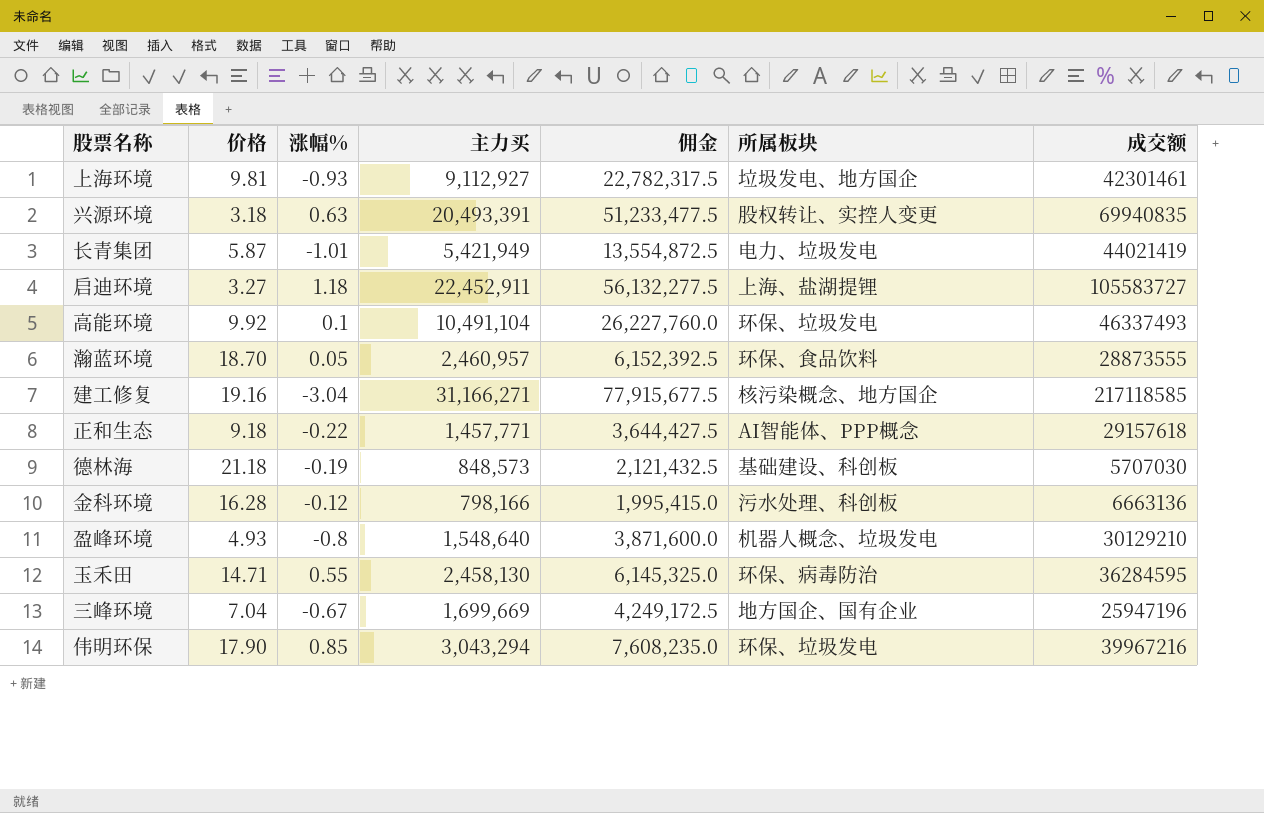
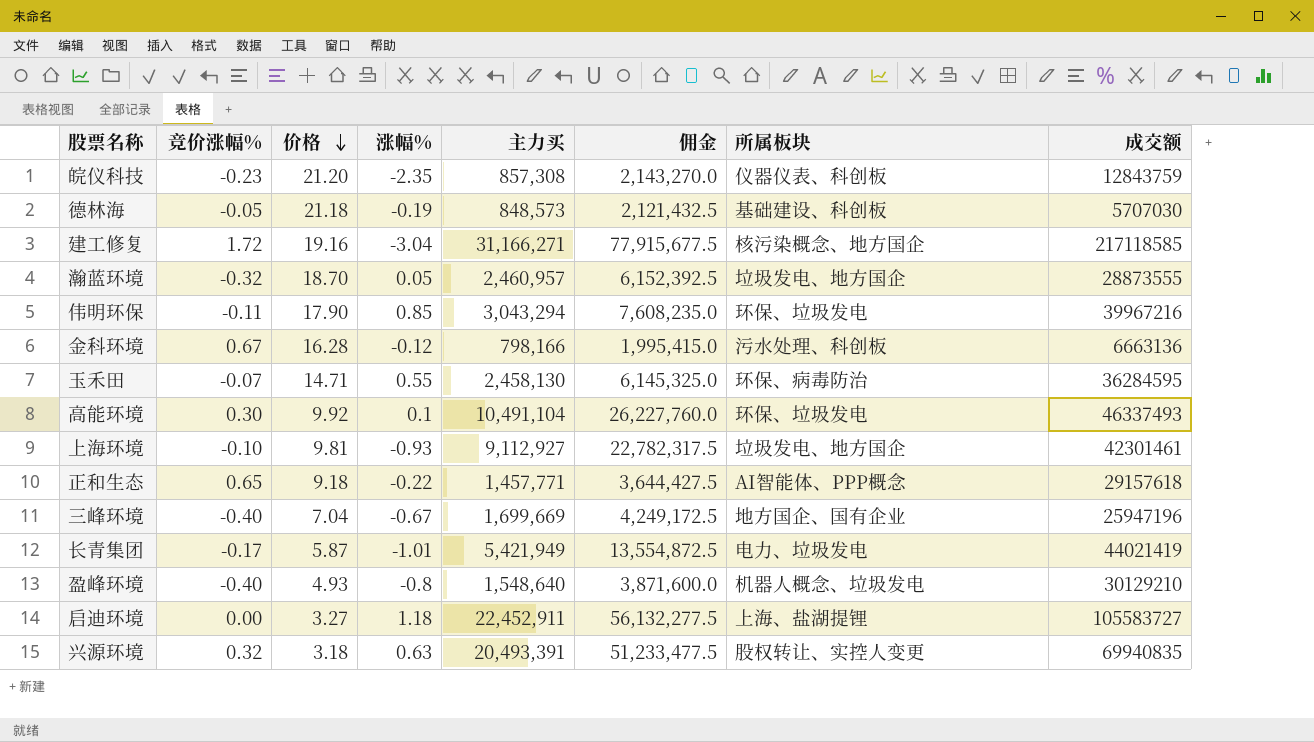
row order: none -> 价格 descending
column 竞价涨幅% | position: none -> 2
row 皖仪科技: none -> -0.23 | 21.20 | -2.35 | 857,308 | 2,143,270.0 | 仪器仪表、科创板 | 12843759
瀚蓝环境 | 所属板块: 环保、食品饮料 -> 垃圾发电、地方国企

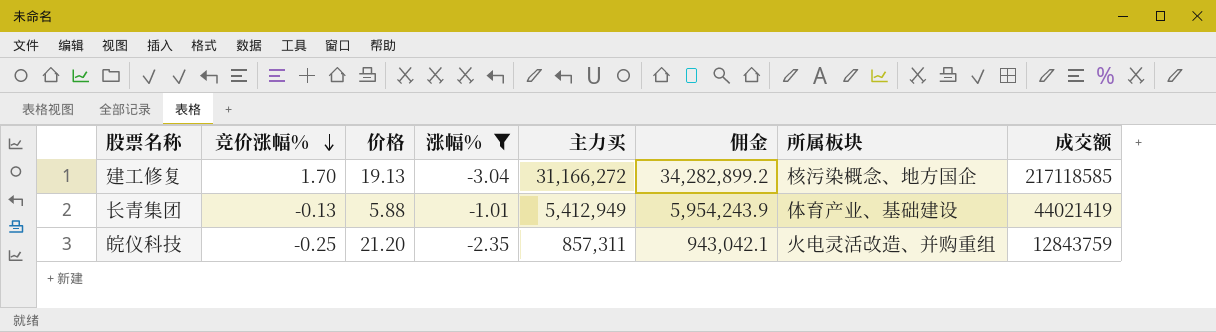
filter: none -> 涨幅% <= -1.01
row order: 价格 descending -> 竞价涨幅% descending
column 佣金 | formula: [主力买] * 2.5 -> [主力买] * 1.1
建工修复 | 竞价涨幅%: 1.72 -> 1.70
建工修复 | 价格: 19.16 -> 19.13
建工修复 | 主力买: 31,166,271 -> 31,166,272
长青集团 | 竞价涨幅%: -0.17 -> -0.13
长青集团 | 价格: 5.87 -> 5.88
长青集团 | 主力买: 5,421,949 -> 5,412,949
长青集团 | 所属板块: 电力、垃圾发电 -> 体育产业、基础建设
皖仪科技 | 竞价涨幅%: -0.23 -> -0.25
皖仪科技 | 主力买: 857,308 -> 857,311
皖仪科技 | 所属板块: 仪器仪表、科创板 -> 火电灵活改造、并购重组

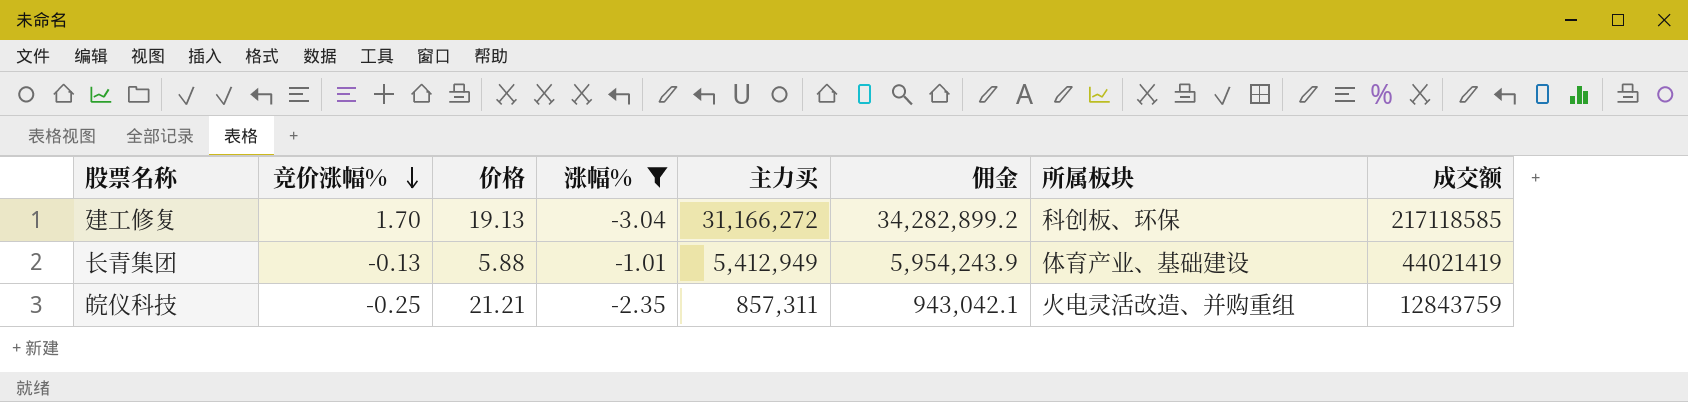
建工修复 | 所属板块: 核污染概念、地方国企 -> 科创板、环保
皖仪科技 | 价格: 21.20 -> 21.21

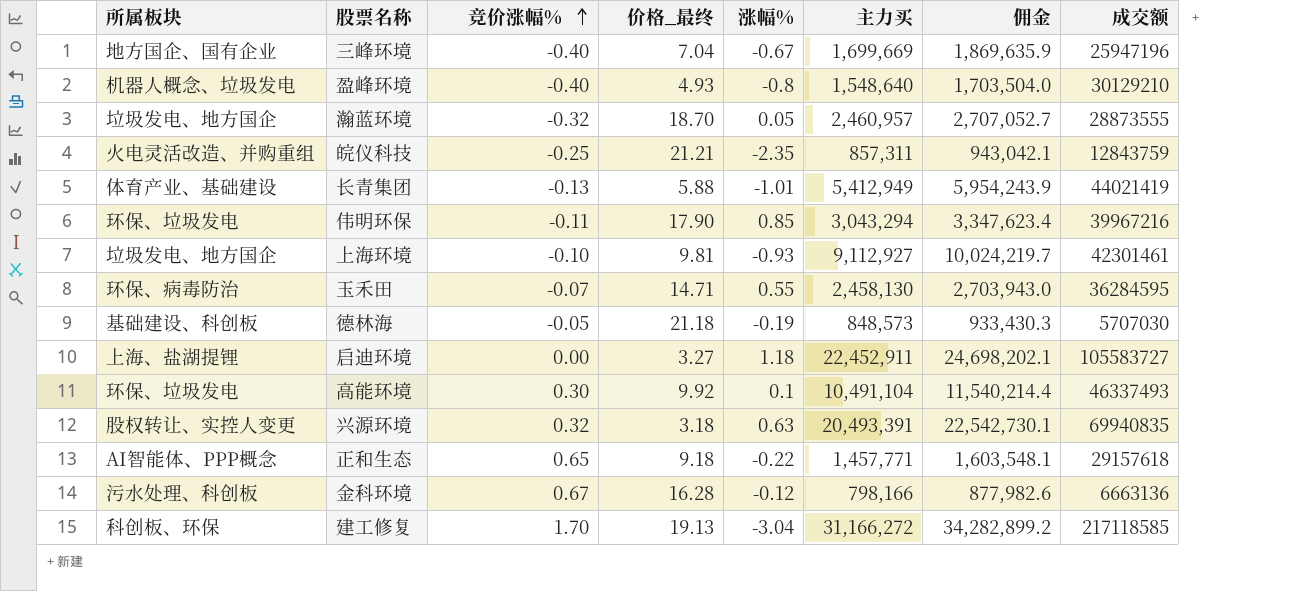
filter: 涨幅% <= -1.01 -> none
row order: 竞价涨幅% descending -> 竞价涨幅% ascending
column 所属板块 | position: 7 -> 1
column name: 价格 -> 价格_最终

